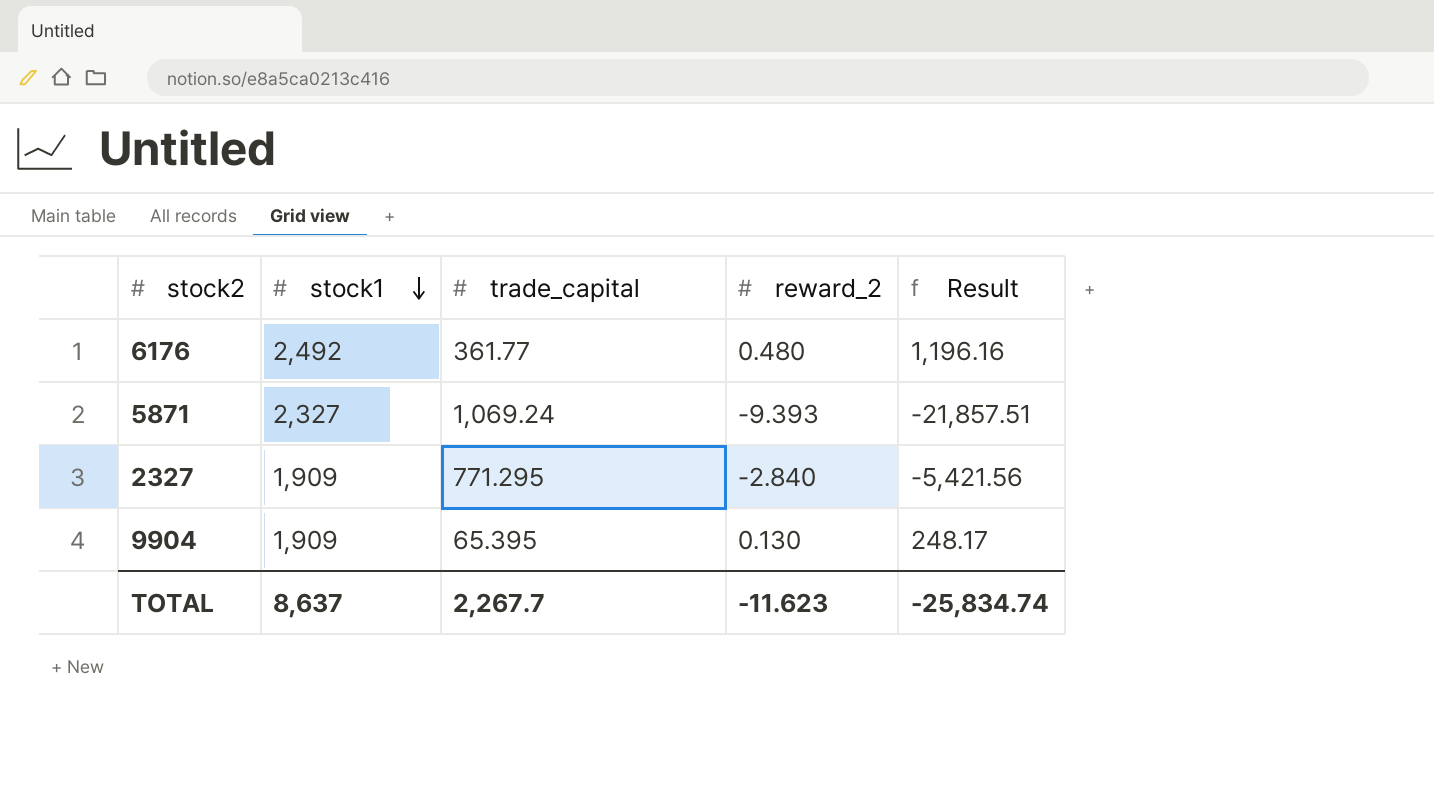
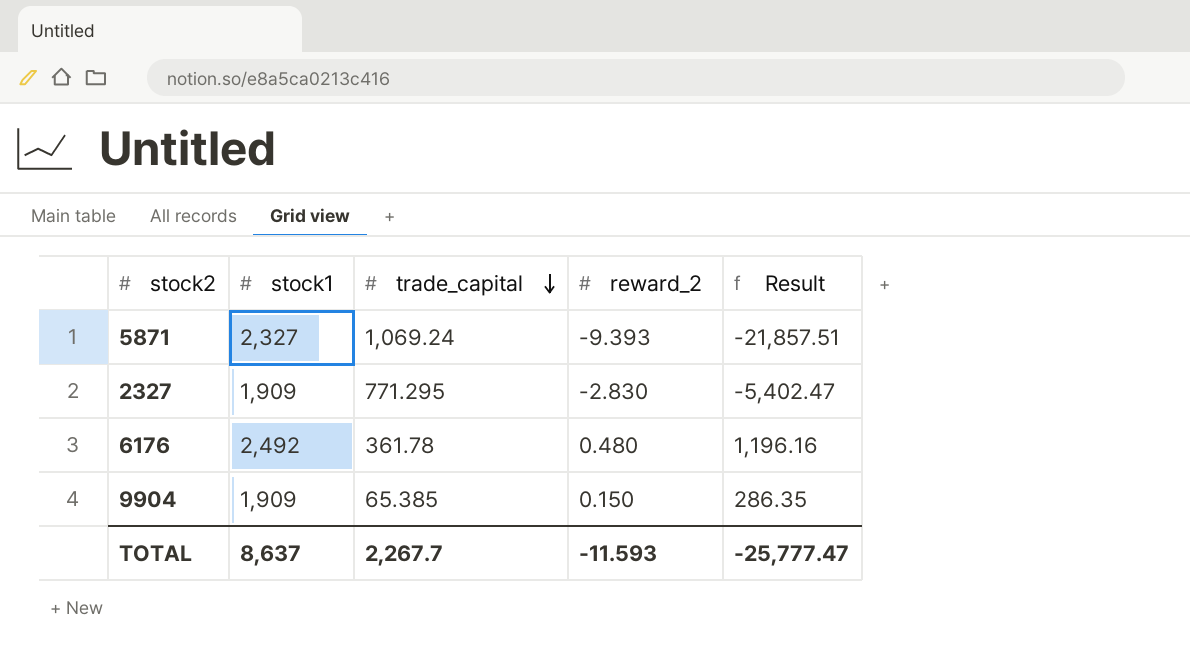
row order: stock1 descending -> trade_capital descending
2327 | reward_2: -2.840 -> -2.830
2327 | Result: -5,421.56 -> -5,402.47
6176 | trade_capital: 361.77 -> 361.78
9904 | trade_capital: 65.395 -> 65.385
9904 | reward_2: 0.130 -> 0.150
9904 | Result: 248.17 -> 286.35
TOTAL | reward_2: -11.623 -> -11.593
TOTAL | Result: -25,834.74 -> -25,777.47

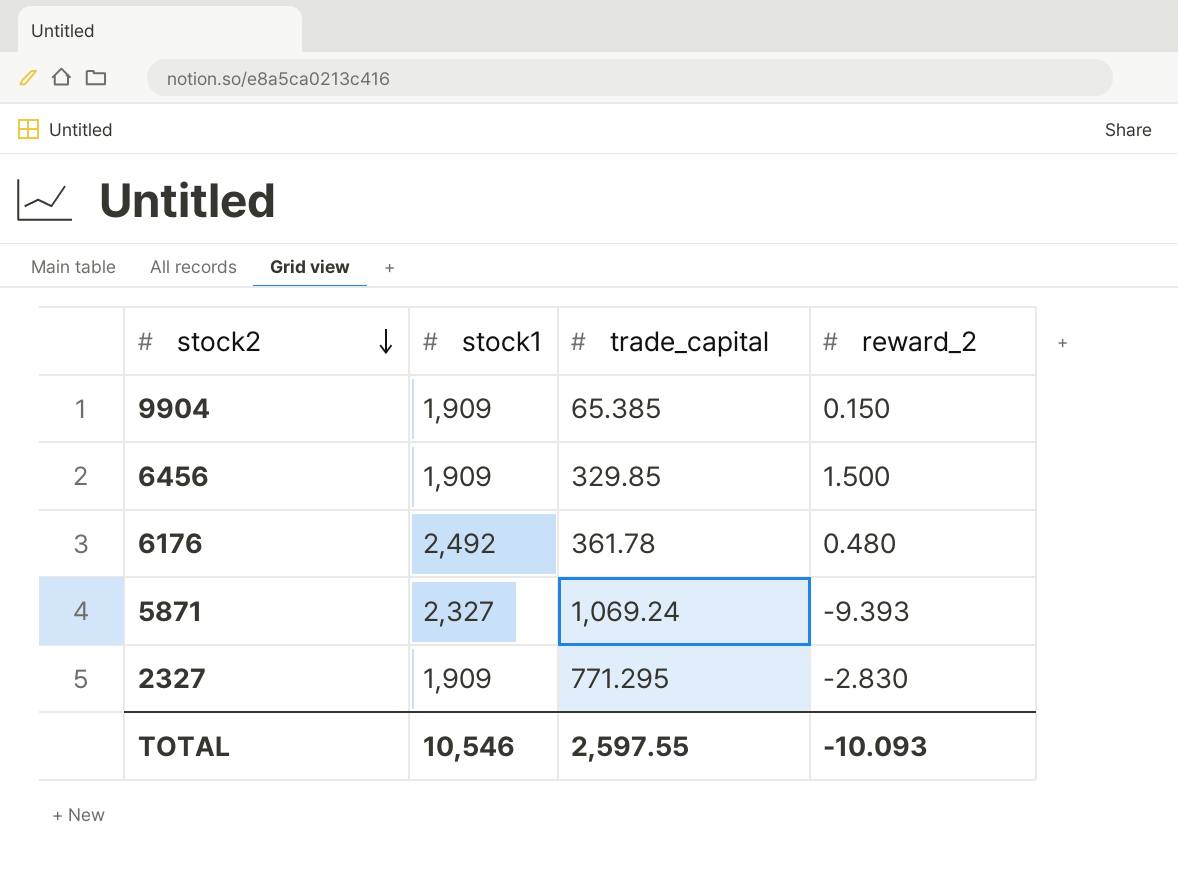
row order: trade_capital descending -> stock2 descending
column Result | formula: [stock1] * [reward_2] -> none
row 6456: none -> 1,909 | 329.85 | 1.500
TOTAL | stock1: 8,637 -> 10,546
TOTAL | trade_capital: 2,267.7 -> 2,597.55
TOTAL | reward_2: -11.593 -> -10.093

